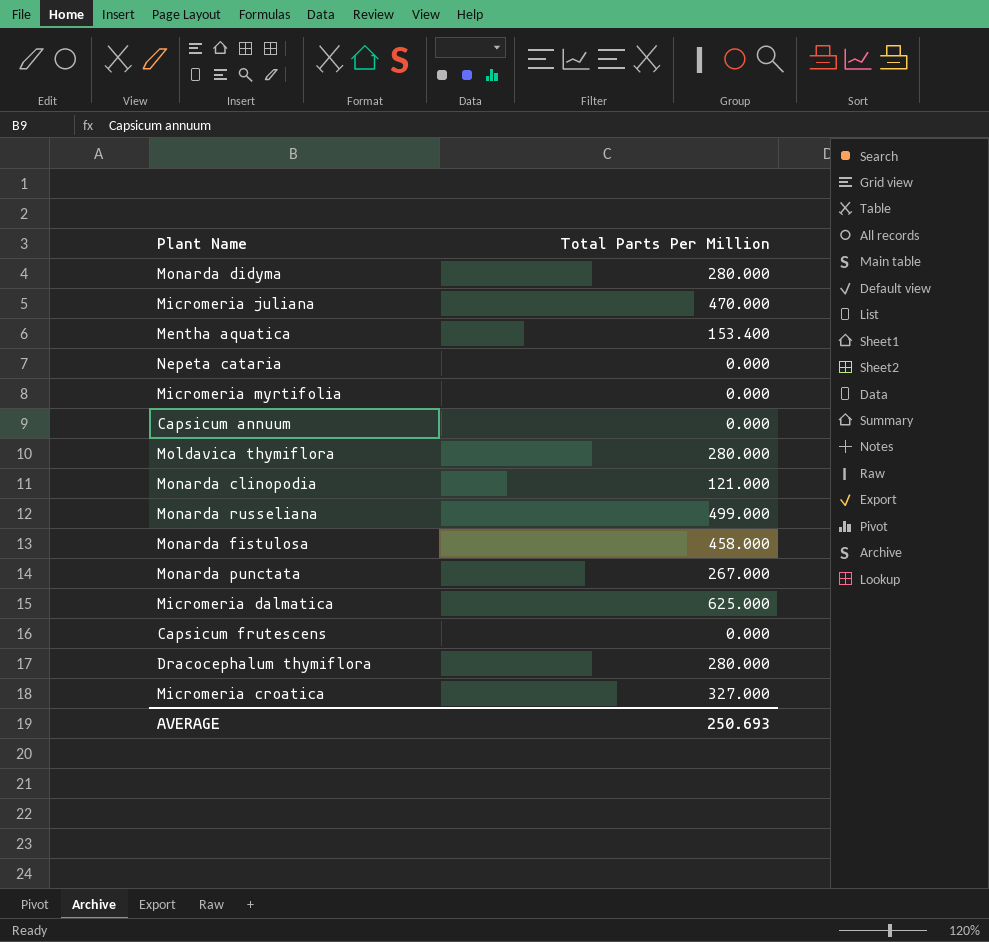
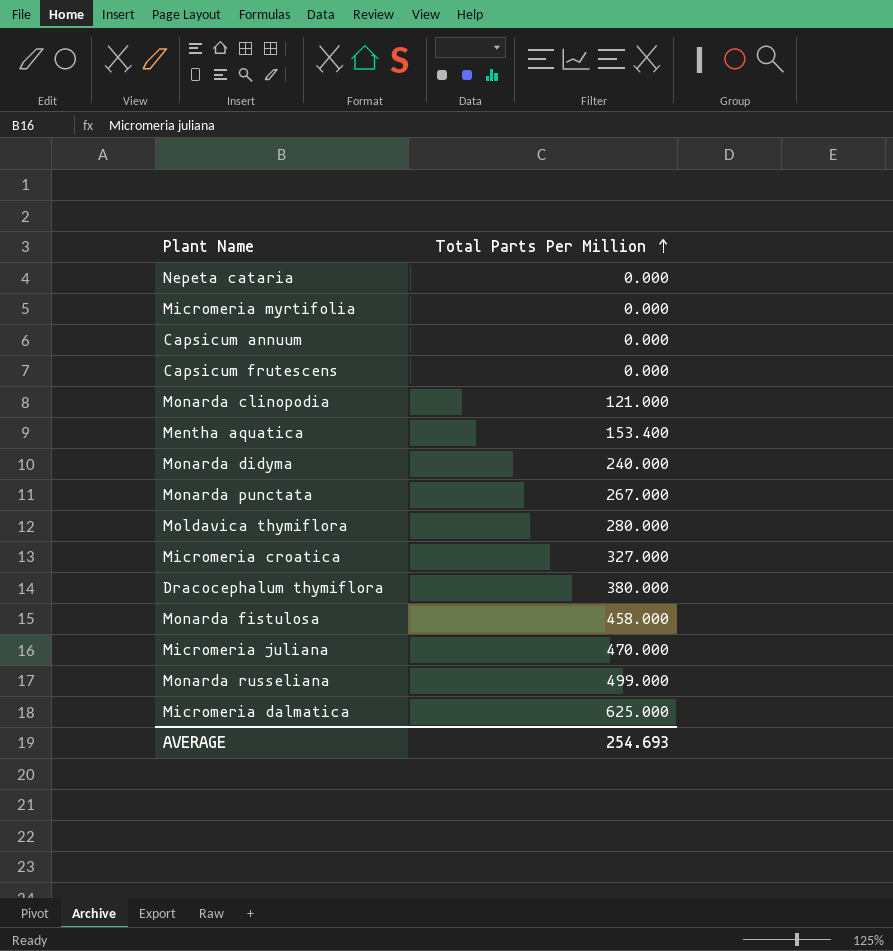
row order: none -> Total Parts Per Million ascending
Monarda didyma | Total Parts Per Million: 280.000 -> 240.000
Dracocephalum thymiflora | Total Parts Per Million: 280.000 -> 380.000
AVERAGE | Total Parts Per Million: 250.693 -> 254.693

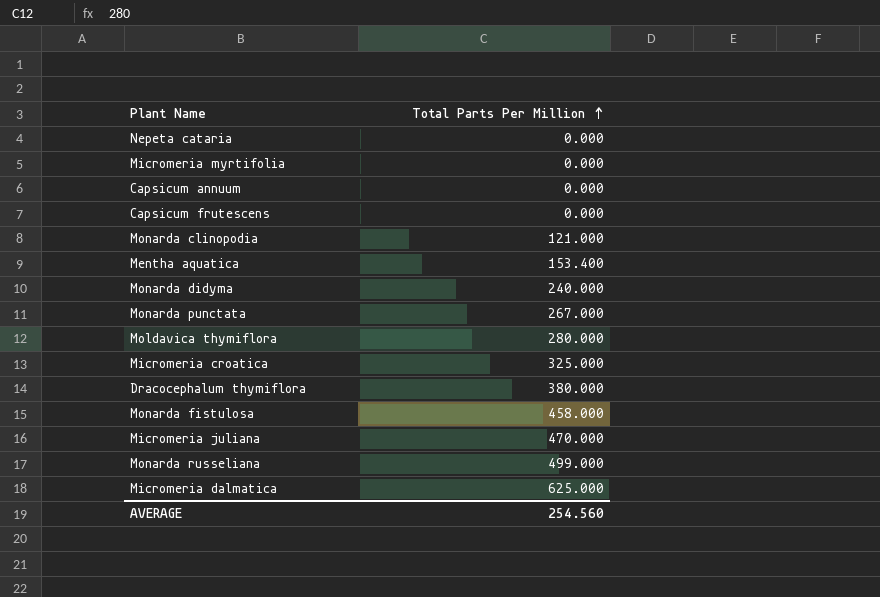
Micromeria croatica | Total Parts Per Million: 327.000 -> 325.000
AVERAGE | Total Parts Per Million: 254.693 -> 254.560

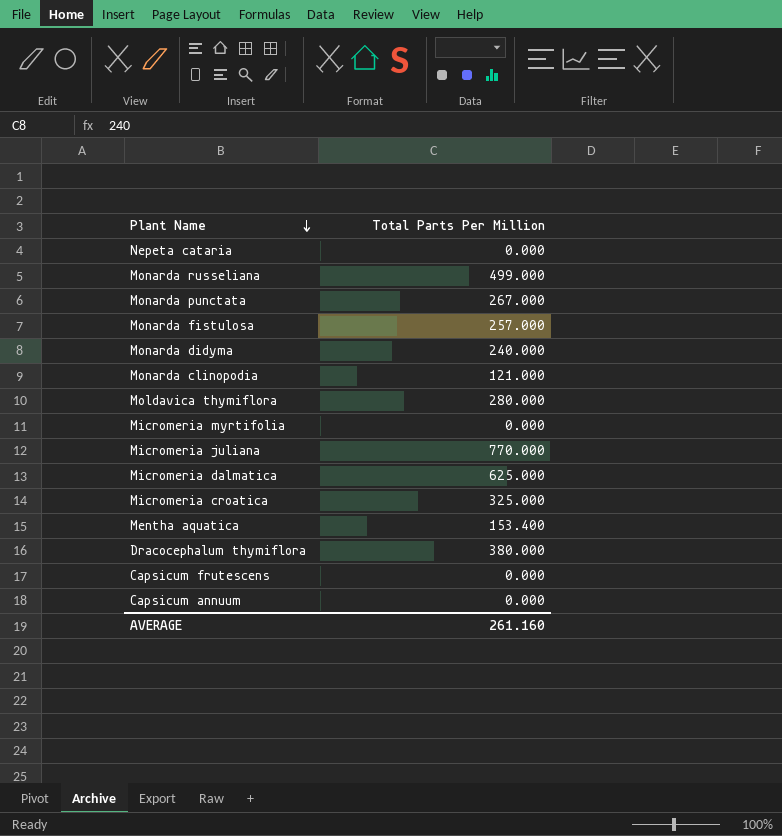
row order: Total Parts Per Million ascending -> Plant Name descending
Monarda fistulosa | Total Parts Per Million: 458.000 -> 257.000
Micromeria juliana | Total Parts Per Million: 470.000 -> 770.000
AVERAGE | Total Parts Per Million: 254.560 -> 261.160

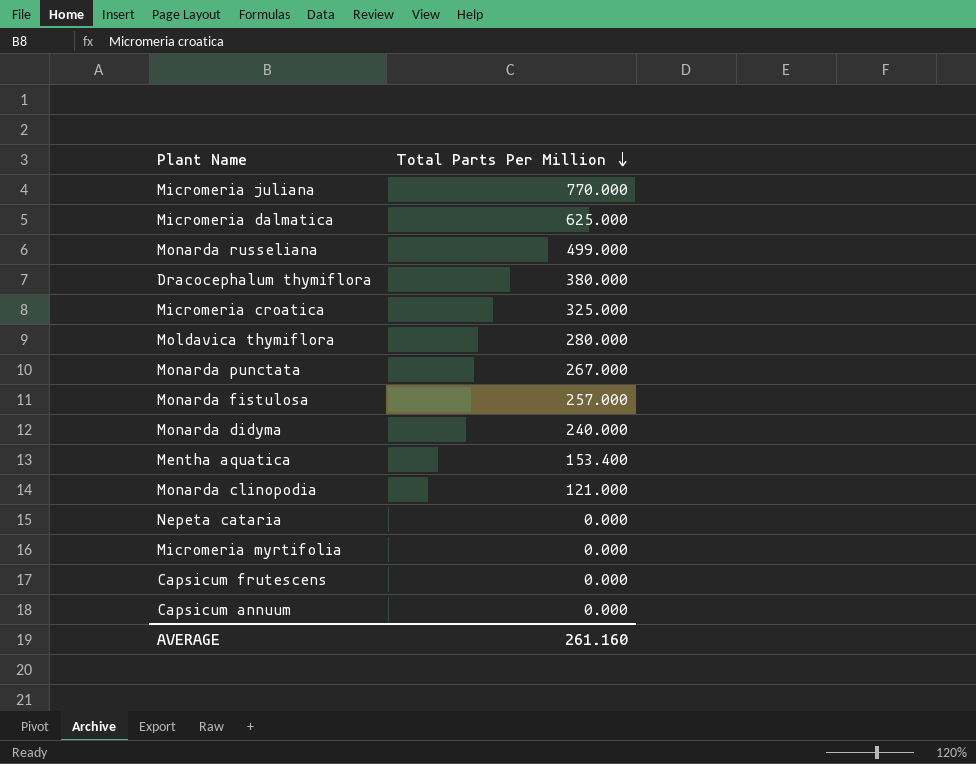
row order: Plant Name descending -> Total Parts Per Million descending

